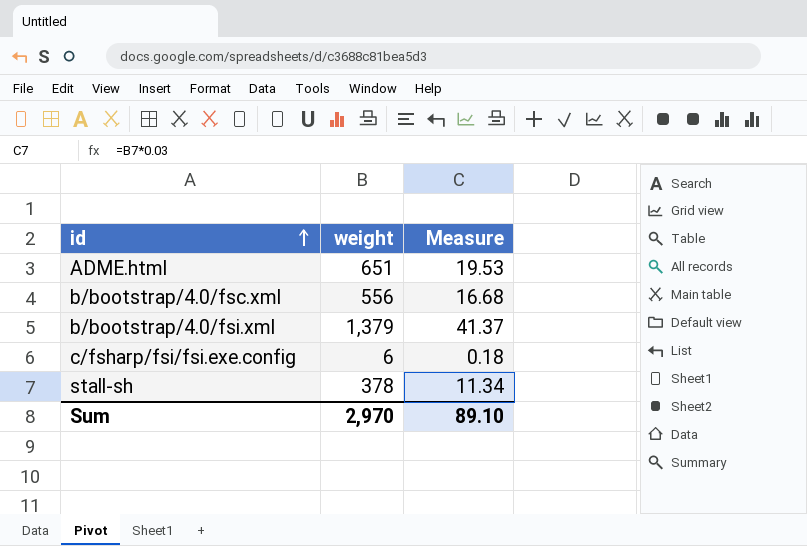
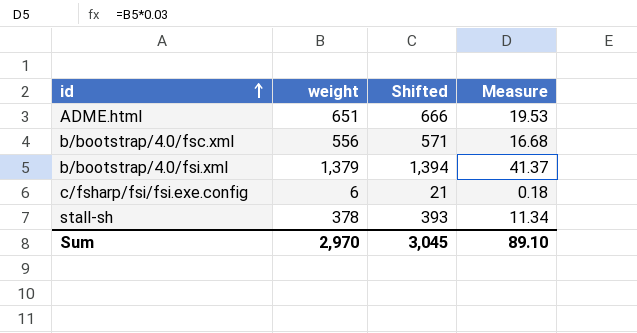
column Shifted | formula: none -> [weight] + 15

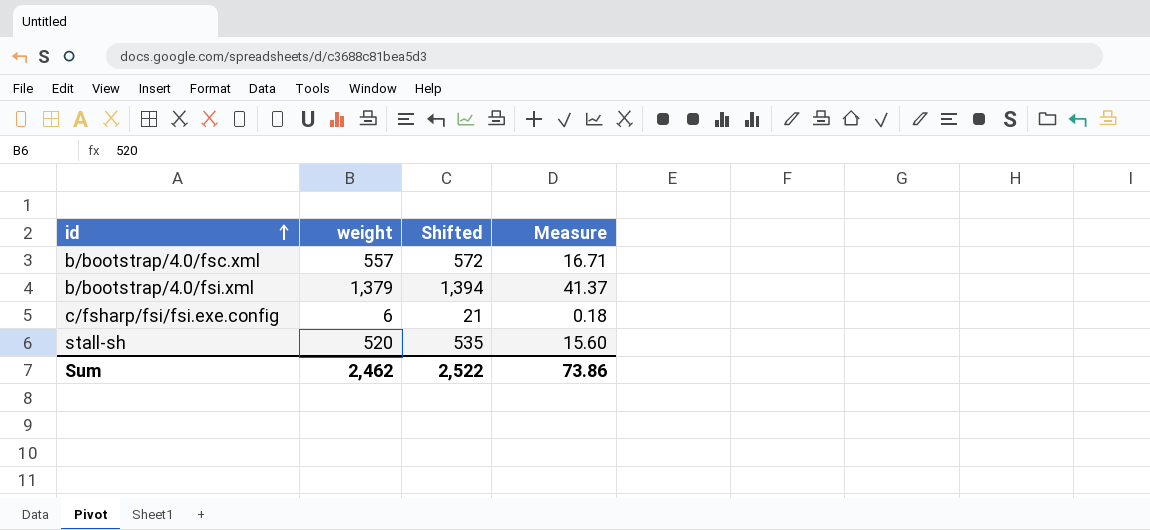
row ADME.html: 651 | 666 | 19.53 -> none
b/bootstrap/4.0/fsc.xml | weight: 556 -> 557
b/bootstrap/4.0/fsc.xml | Shifted: 571 -> 572
b/bootstrap/4.0/fsc.xml | Measure: 16.68 -> 16.71
stall-sh | weight: 378 -> 520
stall-sh | Shifted: 393 -> 535
stall-sh | Measure: 11.34 -> 15.60
Sum | weight: 2,970 -> 2,462
Sum | Shifted: 3,045 -> 2,522
Sum | Measure: 89.10 -> 73.86

